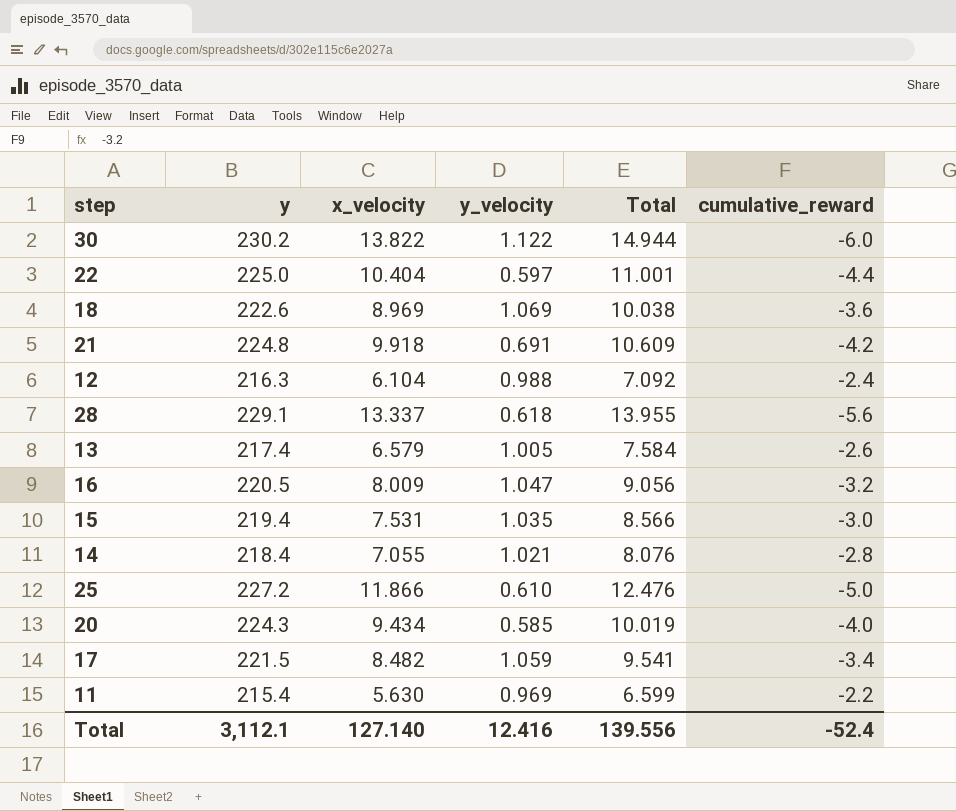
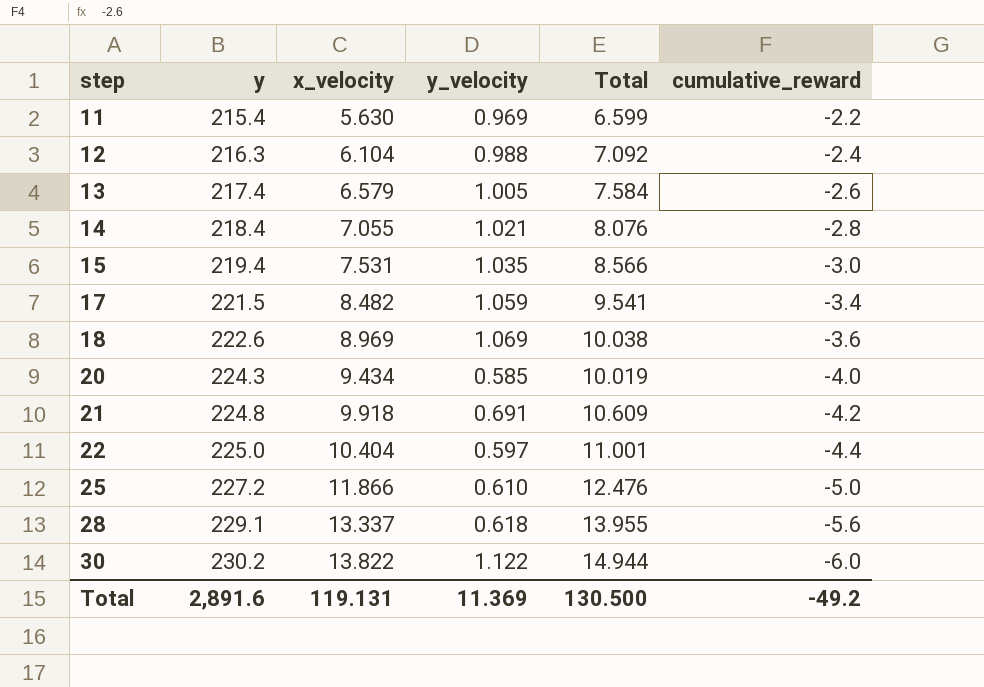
row order: none -> step ascending
row 16: 220.5 | 8.009 | 1.047 | 9.056 | -3.2 -> none
Total | y: 3,112.1 -> 2,891.6
Total | x_velocity: 127.140 -> 119.131
Total | y_velocity: 12.416 -> 11.369
Total | Total: 139.556 -> 130.500
Total | cumulative_reward: -52.4 -> -49.2

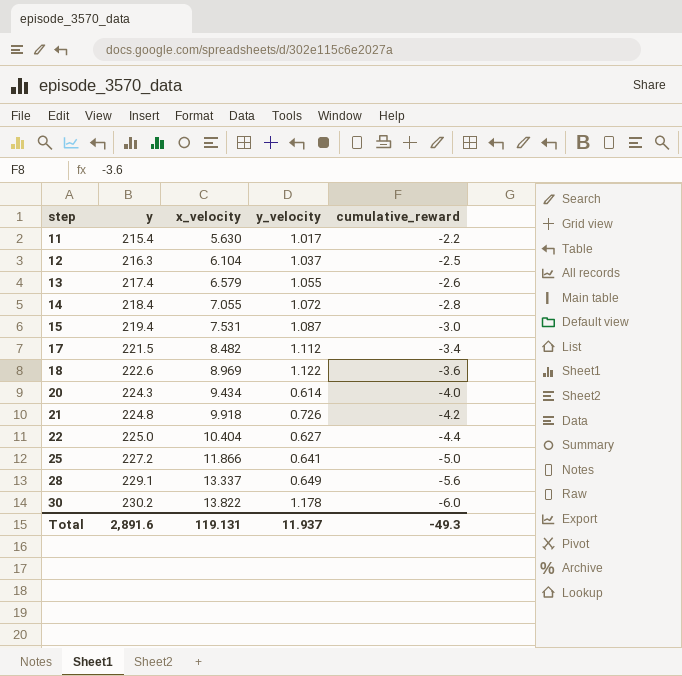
column Total | formula: [x_velocity] + [y_velocity] -> none
11 | y_velocity: 0.969 -> 1.017
12 | y_velocity: 0.988 -> 1.037
12 | cumulative_reward: -2.4 -> -2.5
13 | y_velocity: 1.005 -> 1.055
14 | y_velocity: 1.021 -> 1.072
15 | y_velocity: 1.035 -> 1.087
17 | y_velocity: 1.059 -> 1.112
18 | y_velocity: 1.069 -> 1.122
20 | y_velocity: 0.585 -> 0.614
21 | y_velocity: 0.691 -> 0.726
22 | y_velocity: 0.597 -> 0.627
25 | y_velocity: 0.610 -> 0.641
28 | y_velocity: 0.618 -> 0.649
30 | y_velocity: 1.122 -> 1.178
Total | y_velocity: 11.369 -> 11.937
Total | cumulative_reward: -49.2 -> -49.3

